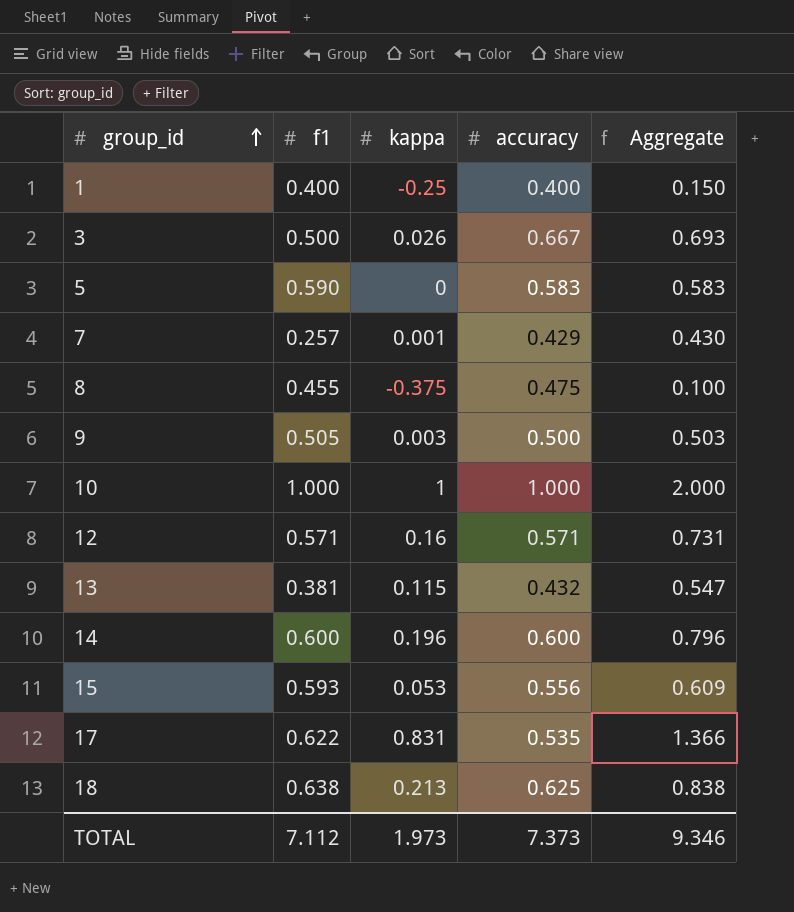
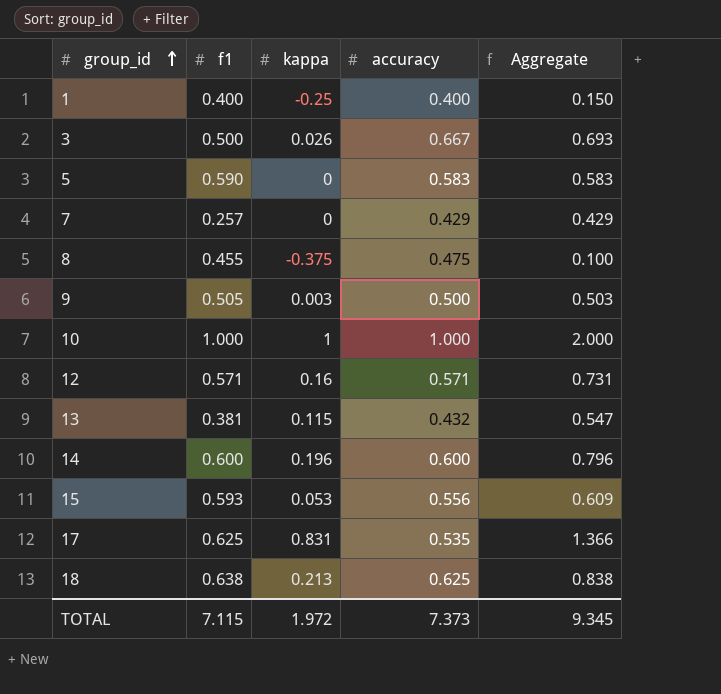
7 | kappa: 0.001 -> 0
7 | Aggregate: 0.430 -> 0.429
17 | f1: 0.622 -> 0.625
TOTAL | f1: 7.112 -> 7.115
TOTAL | kappa: 1.973 -> 1.972
TOTAL | Aggregate: 9.346 -> 9.345

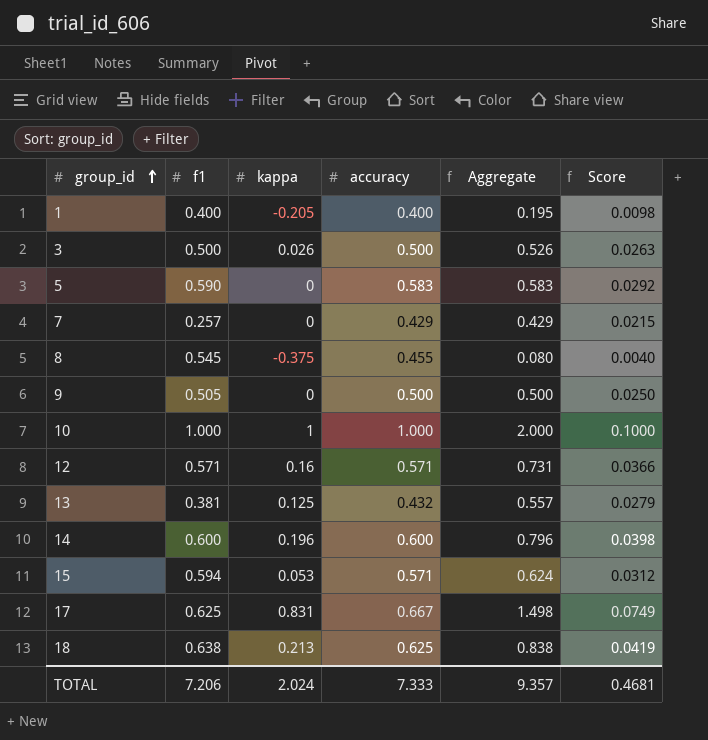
column Score | formula: none -> [Aggregate] * 0.05
1 | kappa: -0.25 -> -0.205
1 | Aggregate: 0.150 -> 0.195
3 | accuracy: 0.667 -> 0.500
3 | Aggregate: 0.693 -> 0.526
8 | f1: 0.455 -> 0.545
8 | accuracy: 0.475 -> 0.455
8 | Aggregate: 0.100 -> 0.080
9 | kappa: 0.003 -> 0
9 | Aggregate: 0.503 -> 0.500
13 | kappa: 0.115 -> 0.125
13 | Aggregate: 0.547 -> 0.557
15 | f1: 0.593 -> 0.594
15 | accuracy: 0.556 -> 0.571
15 | Aggregate: 0.609 -> 0.624
17 | accuracy: 0.535 -> 0.667
17 | Aggregate: 1.366 -> 1.498
TOTAL | f1: 7.115 -> 7.206
TOTAL | kappa: 1.972 -> 2.024
TOTAL | accuracy: 7.373 -> 7.333
TOTAL | Aggregate: 9.345 -> 9.357

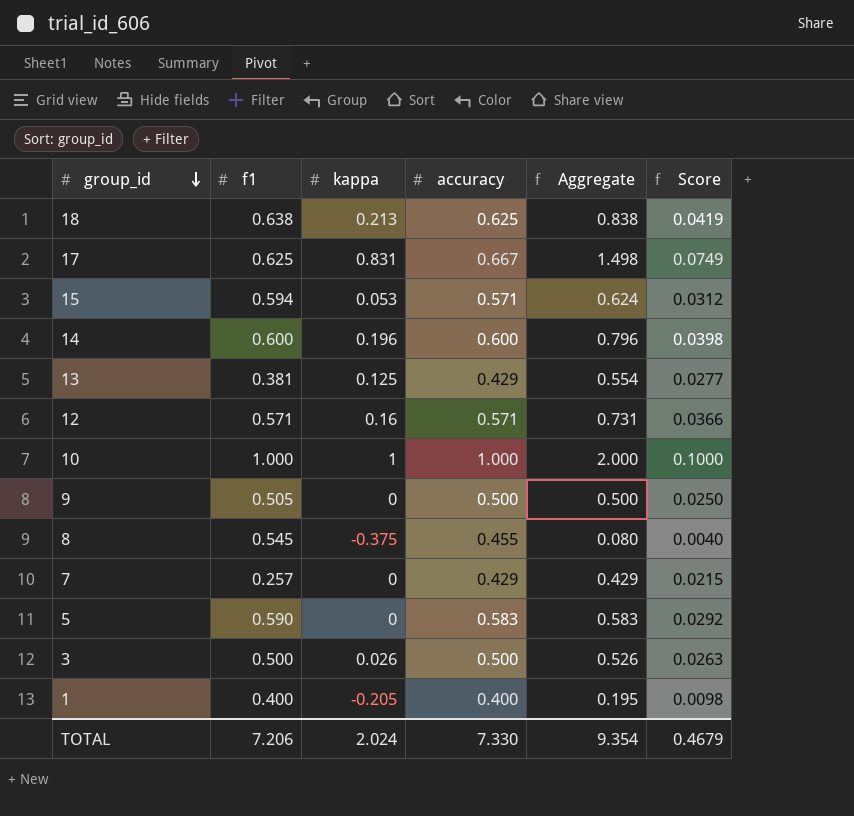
row order: group_id ascending -> group_id descending
13 | accuracy: 0.432 -> 0.429
13 | Aggregate: 0.557 -> 0.554
13 | Score: 0.0279 -> 0.0277
TOTAL | accuracy: 7.333 -> 7.330
TOTAL | Aggregate: 9.357 -> 9.354
TOTAL | Score: 0.4681 -> 0.4679

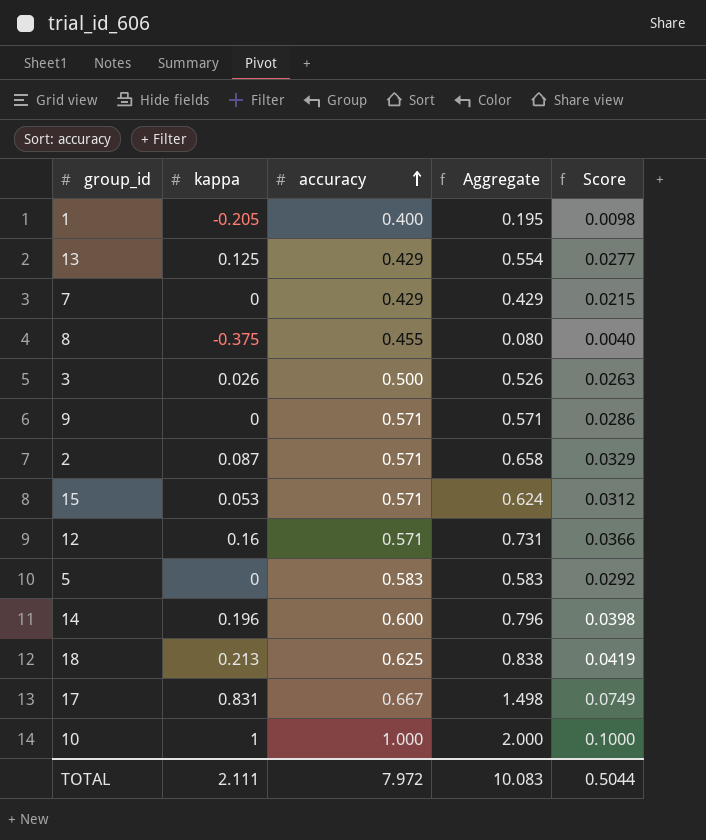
row order: group_id descending -> accuracy ascending
column f1 | position: 2 -> none
9 | accuracy: 0.500 -> 0.571
9 | Aggregate: 0.500 -> 0.571
9 | Score: 0.0250 -> 0.0286
row 2: none -> 0.087 | 0.571 | 0.658 | 0.0329
TOTAL | kappa: 2.024 -> 2.111
TOTAL | accuracy: 7.330 -> 7.972
TOTAL | Aggregate: 9.354 -> 10.083
TOTAL | Score: 0.4679 -> 0.5044

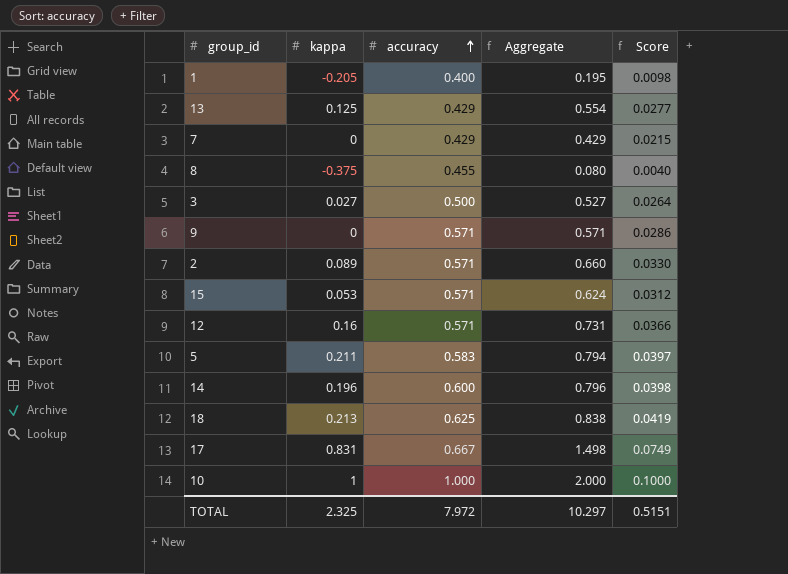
3 | kappa: 0.026 -> 0.027
3 | Aggregate: 0.526 -> 0.527
3 | Score: 0.0263 -> 0.0264
2 | kappa: 0.087 -> 0.089
2 | Aggregate: 0.658 -> 0.660
2 | Score: 0.0329 -> 0.0330
5 | kappa: 0 -> 0.211
5 | Aggregate: 0.583 -> 0.794
5 | Score: 0.0292 -> 0.0397
TOTAL | kappa: 2.111 -> 2.325
TOTAL | Aggregate: 10.083 -> 10.297
TOTAL | Score: 0.5044 -> 0.5151

